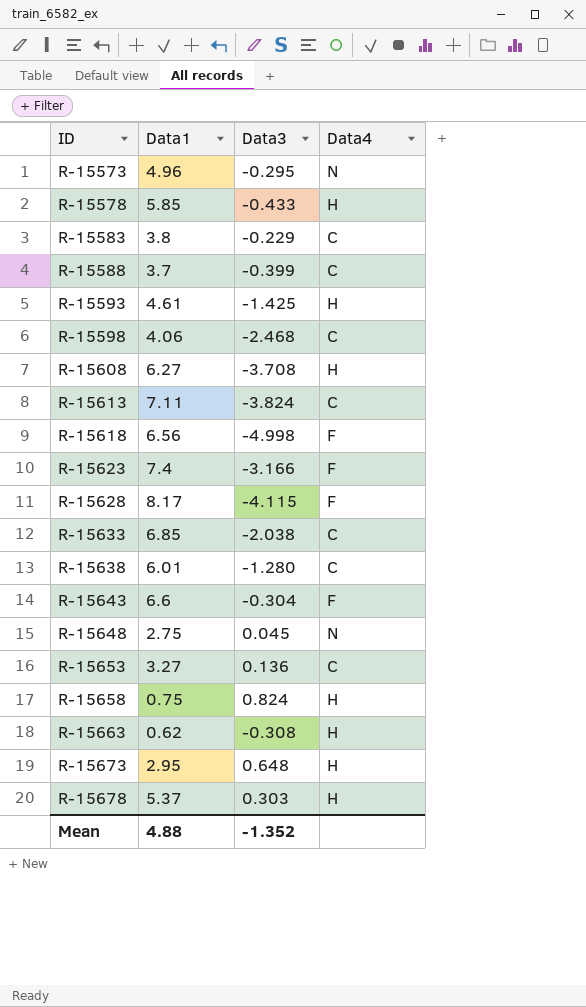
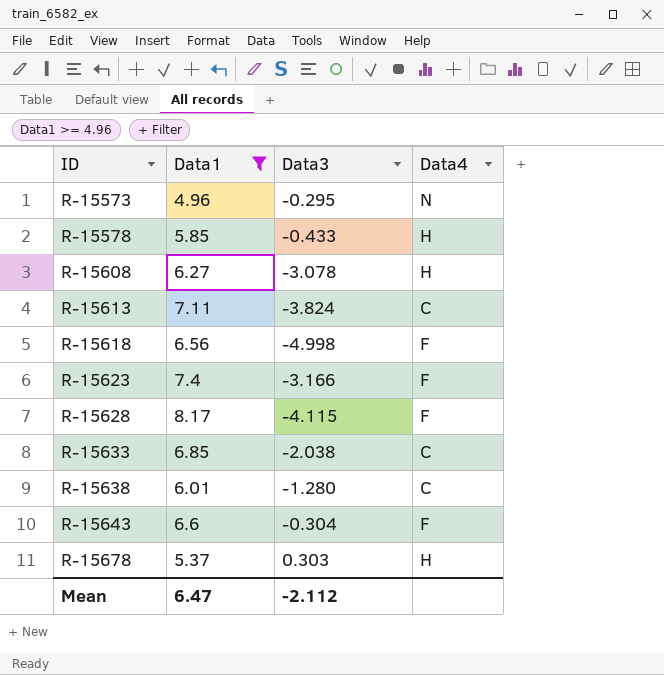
filter: none -> Data1 >= 4.96
R-15608 | Data3: -3.708 -> -3.078
Mean | Data1: 4.88 -> 6.47
Mean | Data3: -1.352 -> -2.112

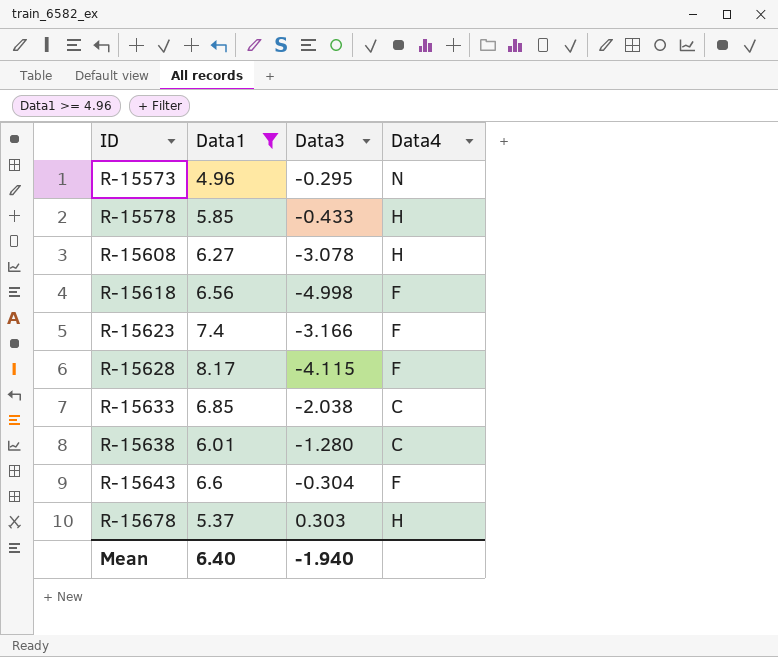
row R-15613: 7.11 | -3.824 | C -> none
Mean | Data1: 6.47 -> 6.40
Mean | Data3: -2.112 -> -1.940

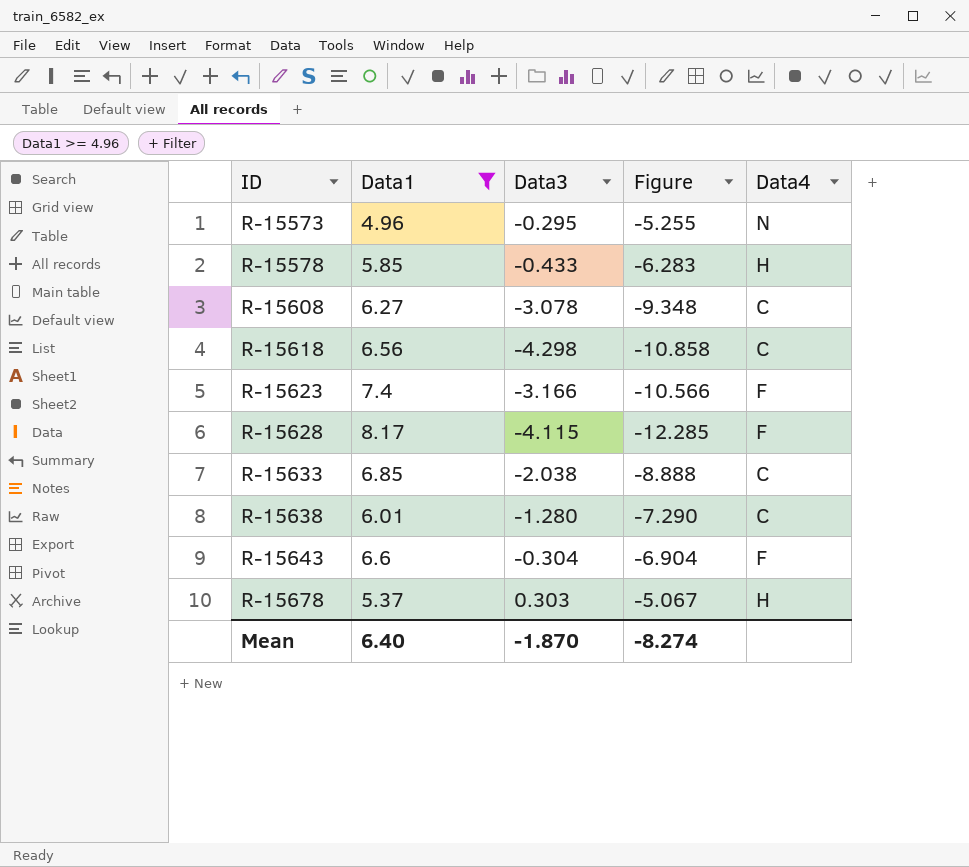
column Figure | formula: none -> [Data3] - [Data1]
R-15608 | Data4: H -> C
R-15618 | Data3: -4.998 -> -4.298
R-15618 | Data4: F -> C
Mean | Data3: -1.940 -> -1.870

